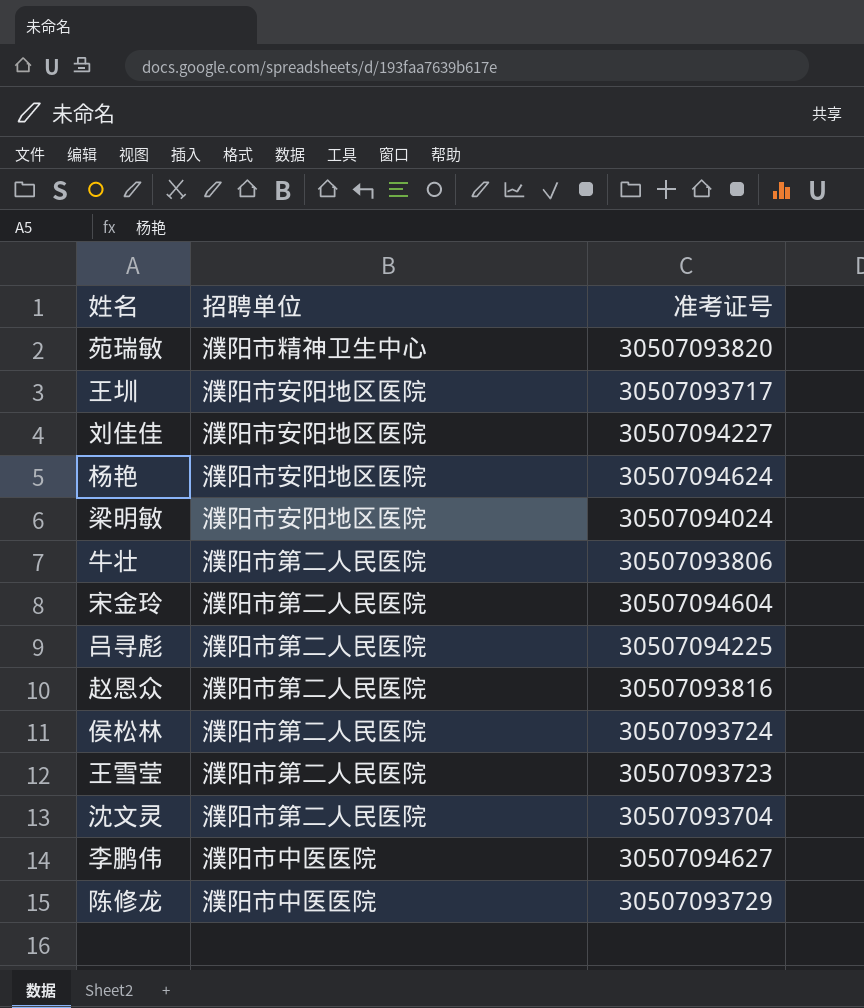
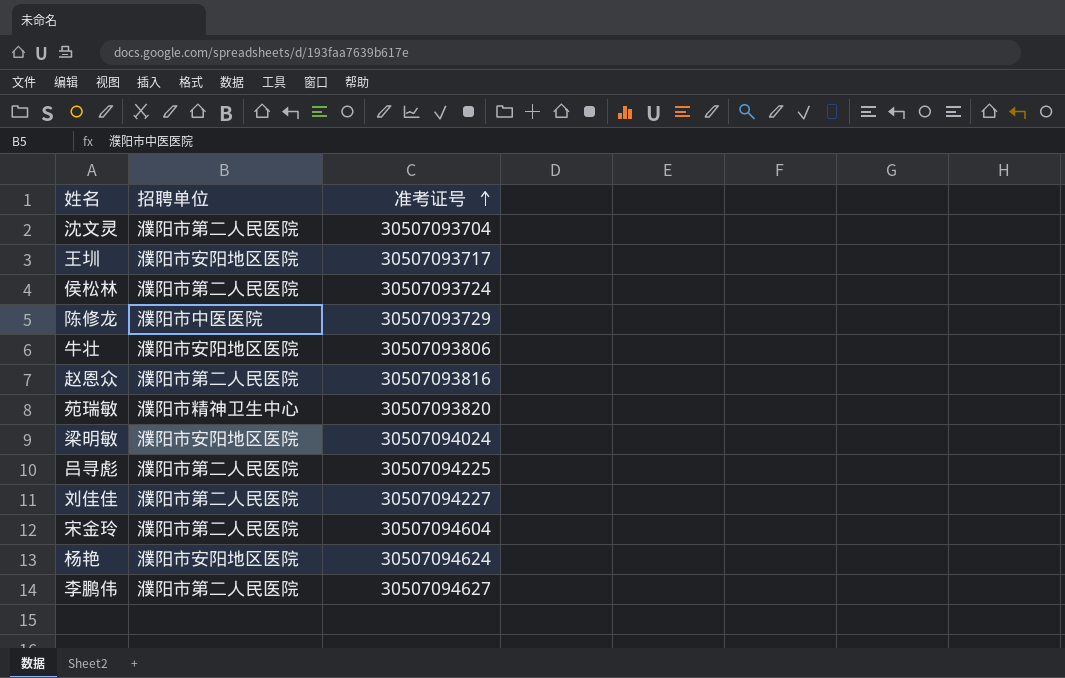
row order: none -> 准考证号 ascending
row 王雪莹: 濮阳市第二人民医院 | 30507093723 -> none
牛壮 | 招聘单位: 濮阳市第二人民医院 -> 濮阳市安阳地区医院
刘佳佳 | 招聘单位: 濮阳市安阳地区医院 -> 濮阳市第二人民医院
李鹏伟 | 招聘单位: 濮阳市中医医院 -> 濮阳市第二人民医院

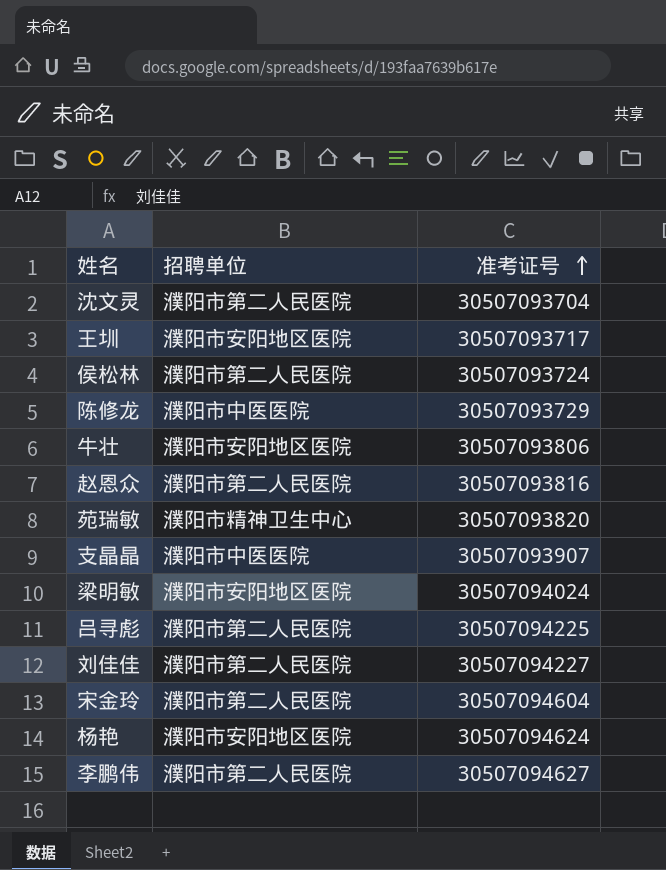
row 支晶晶: none -> 濮阳市中医医院 | 30507093907

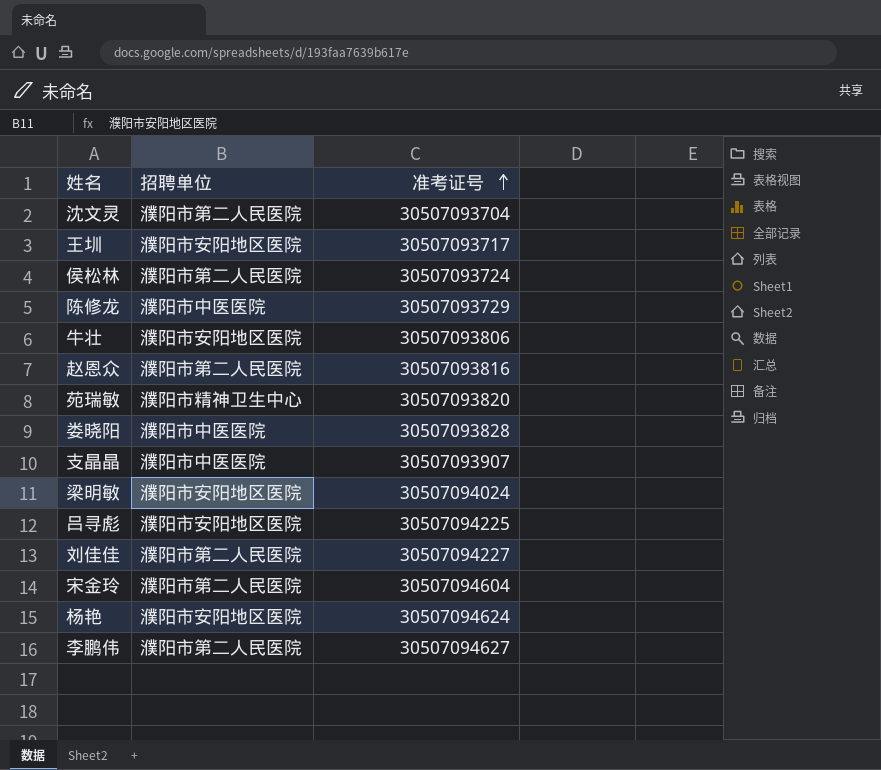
row 娄晓阳: none -> 濮阳市中医医院 | 30507093828
吕寻彪 | 招聘单位: 濮阳市第二人民医院 -> 濮阳市安阳地区医院

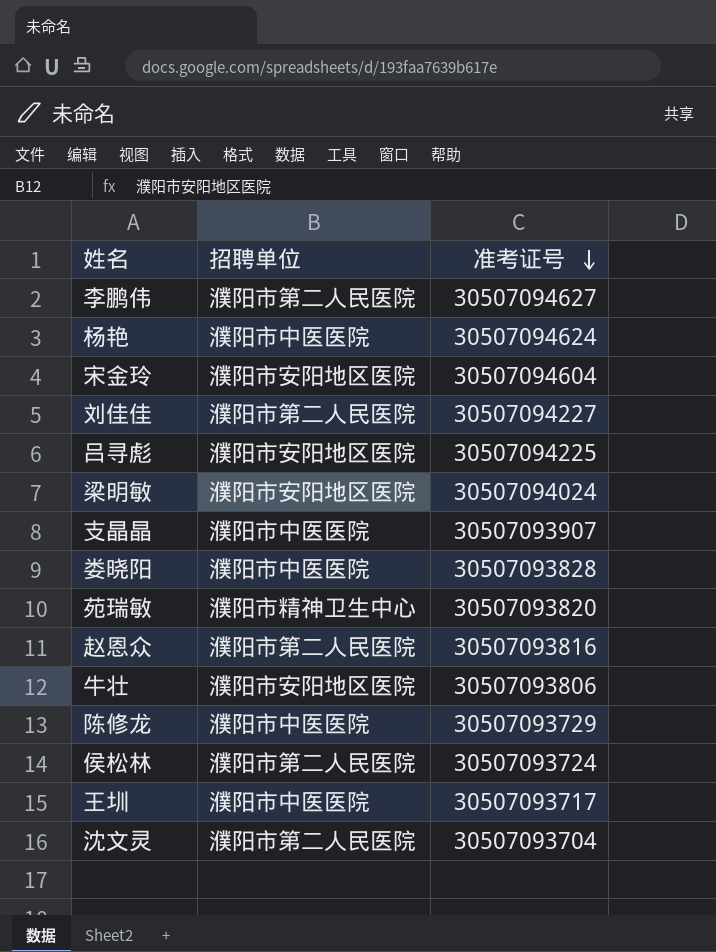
row order: 准考证号 ascending -> 准考证号 descending
杨艳 | 招聘单位: 濮阳市安阳地区医院 -> 濮阳市中医医院
宋金玲 | 招聘单位: 濮阳市第二人民医院 -> 濮阳市安阳地区医院
王圳 | 招聘单位: 濮阳市安阳地区医院 -> 濮阳市中医医院

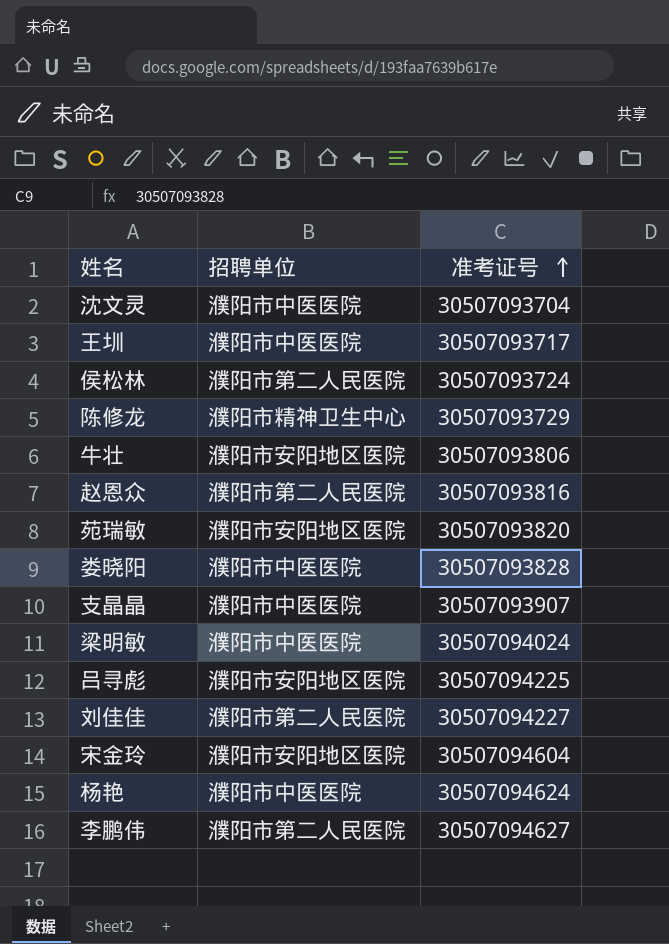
row order: 准考证号 descending -> 准考证号 ascending
沈文灵 | 招聘单位: 濮阳市第二人民医院 -> 濮阳市中医医院
陈修龙 | 招聘单位: 濮阳市中医医院 -> 濮阳市精神卫生中心
苑瑞敏 | 招聘单位: 濮阳市精神卫生中心 -> 濮阳市安阳地区医院
梁明敏 | 招聘单位: 濮阳市安阳地区医院 -> 濮阳市中医医院

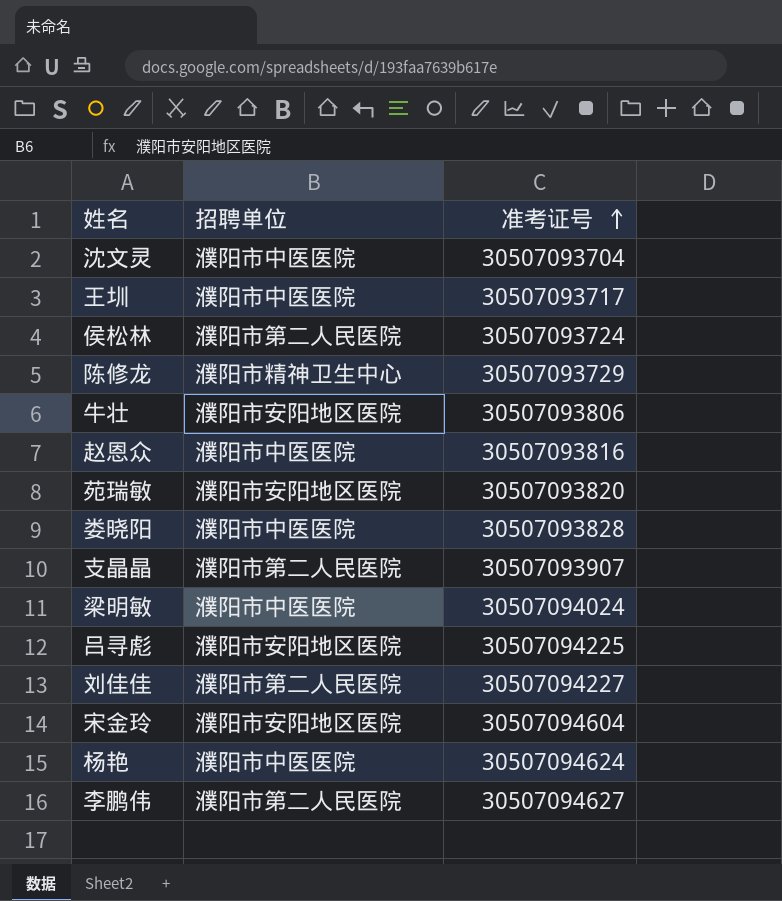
赵恩众 | 招聘单位: 濮阳市第二人民医院 -> 濮阳市中医医院
支晶晶 | 招聘单位: 濮阳市中医医院 -> 濮阳市第二人民医院

